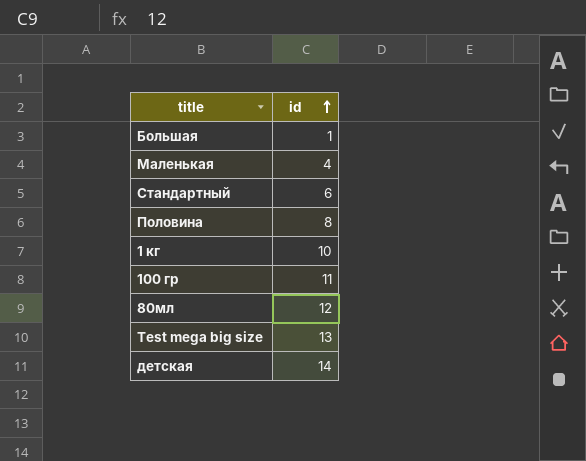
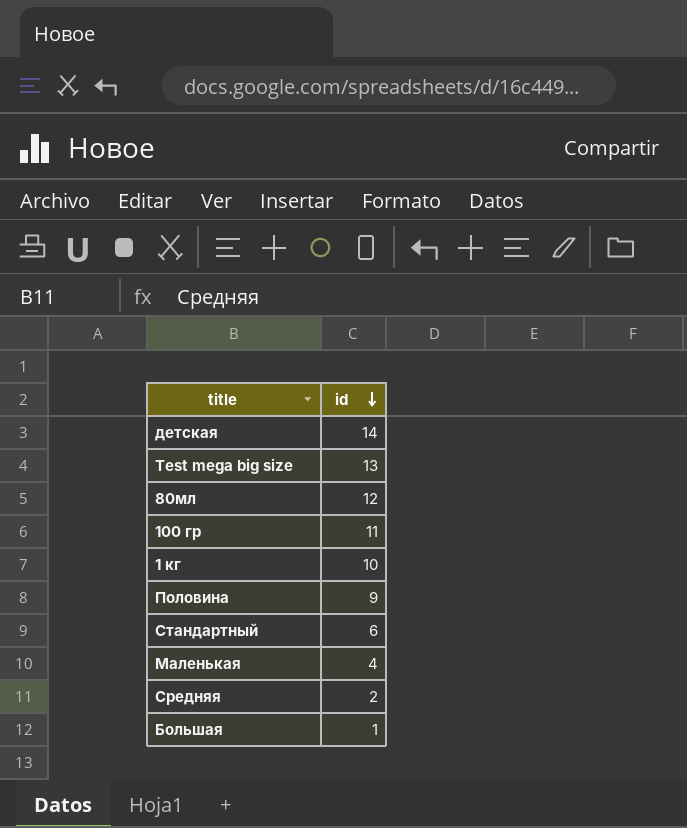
row order: id ascending -> id descending
Половина | id: 8 -> 9
row Средняя: none -> 2

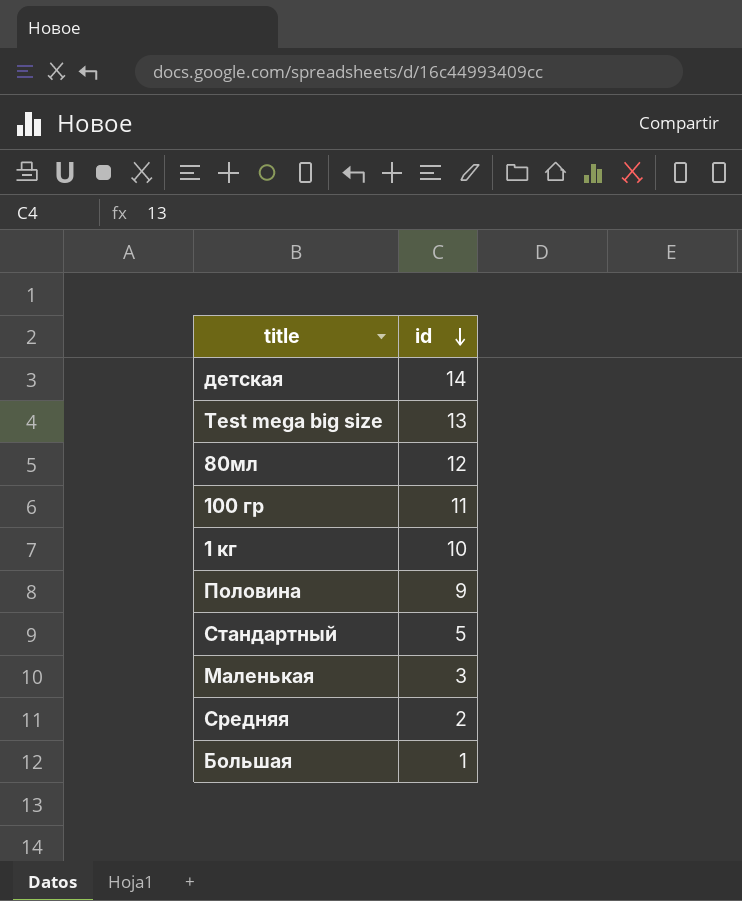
Стандартный | id: 6 -> 5
Маленькая | id: 4 -> 3

